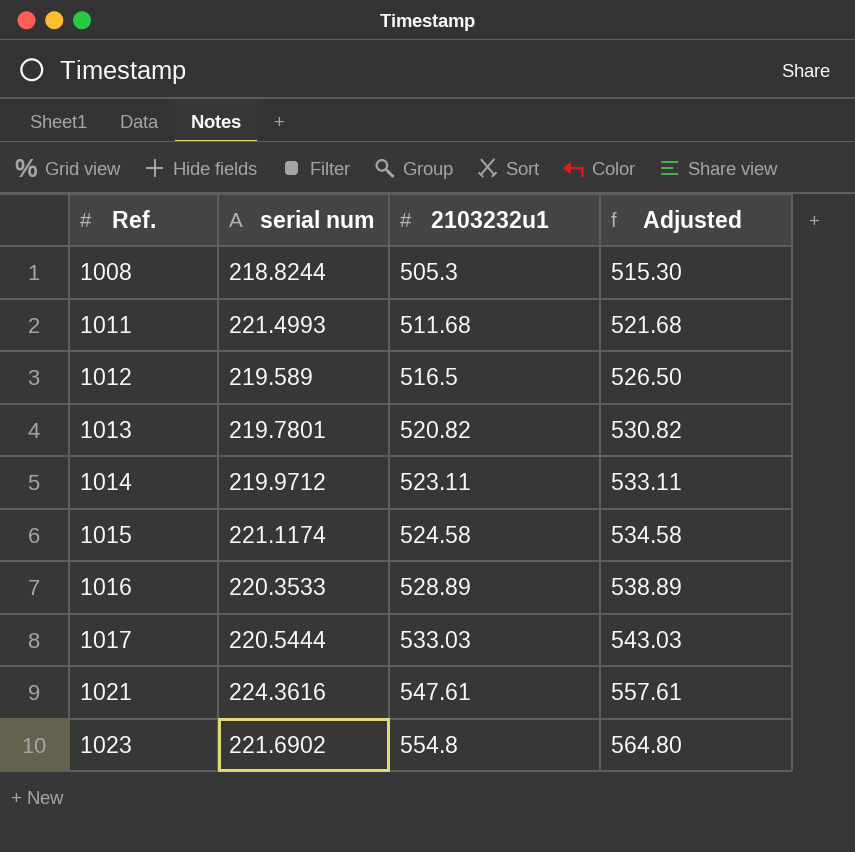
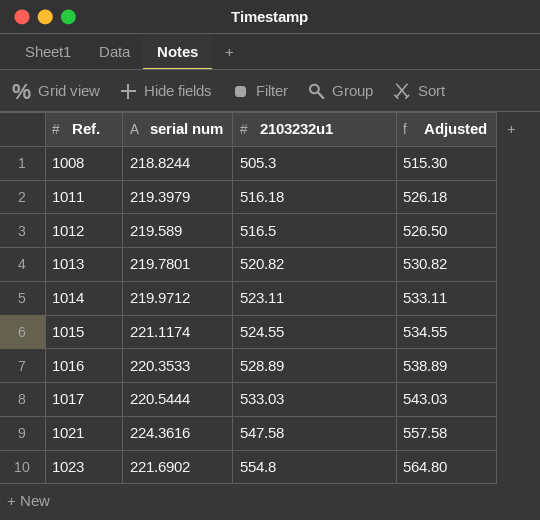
1011 | serial num: 221.4993 -> 219.3979
1011 | 2103232u1: 511.68 -> 516.18
1011 | Adjusted: 521.68 -> 526.18
1015 | 2103232u1: 524.58 -> 524.55
1015 | Adjusted: 534.58 -> 534.55
1021 | 2103232u1: 547.61 -> 547.58
1021 | Adjusted: 557.61 -> 557.58

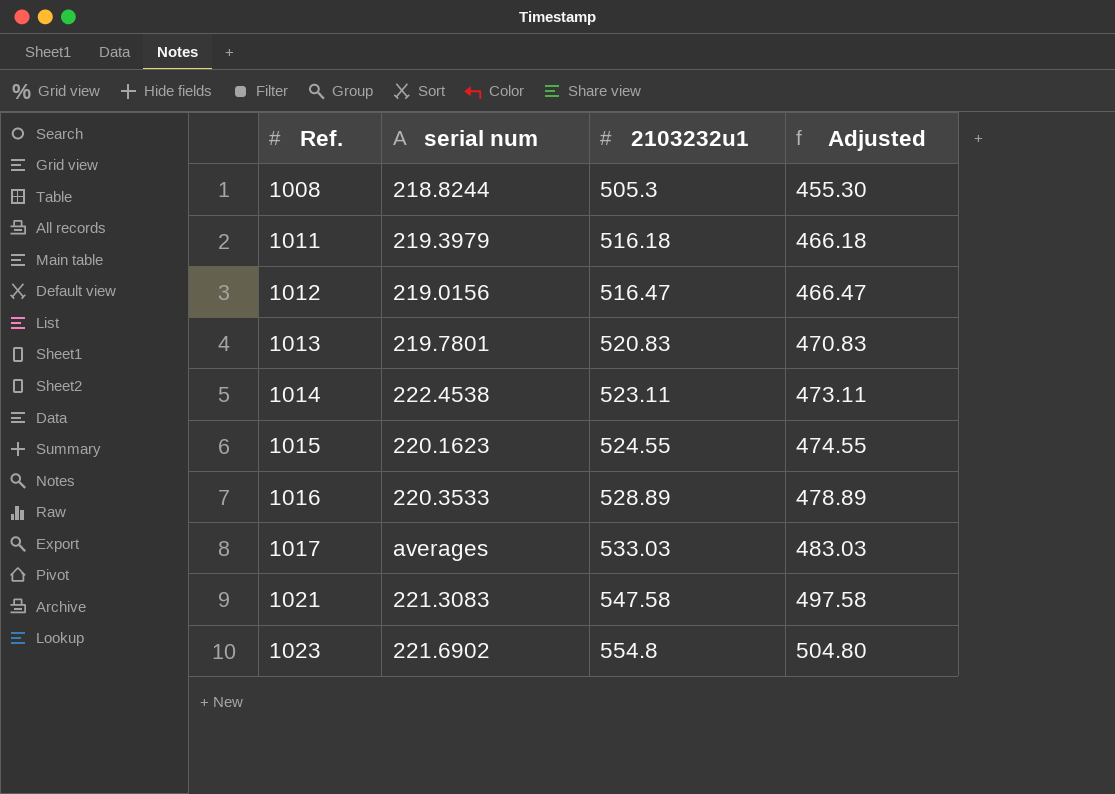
column Adjusted | formula: [2103232u1] + 10 -> [2103232u1] - 50
1012 | serial num: 219.589 -> 219.0156
1012 | 2103232u1: 516.5 -> 516.47
1013 | 2103232u1: 520.82 -> 520.83
1014 | serial num: 219.9712 -> 222.4538
1015 | serial num: 221.1174 -> 220.1623
1017 | serial num: 220.5444 -> averages
1021 | serial num: 224.3616 -> 221.3083

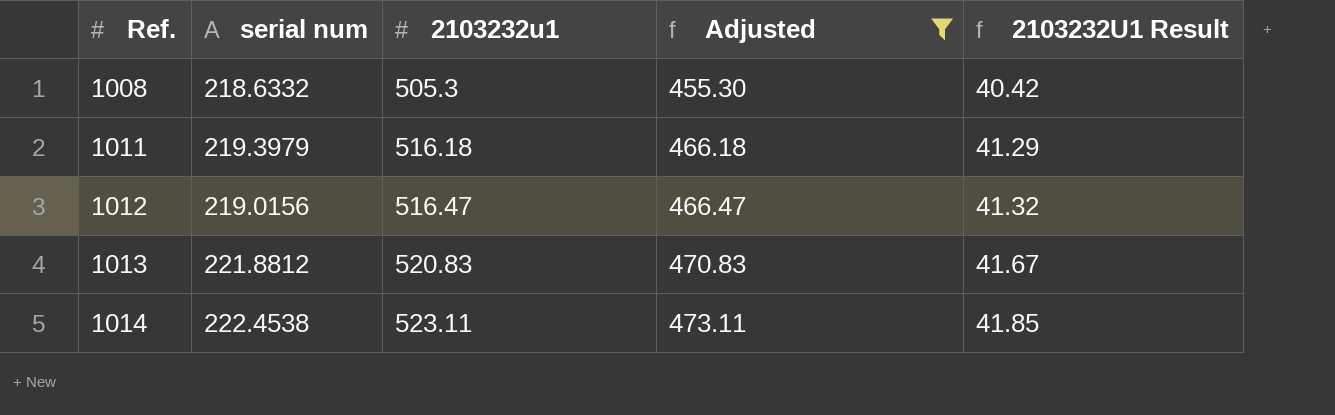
filter: none -> Adjusted <= 473.11
column 2103232U1 Result | formula: none -> [2103232u1] * 0.08
1008 | serial num: 218.8244 -> 218.6332
1013 | serial num: 219.7801 -> 221.8812

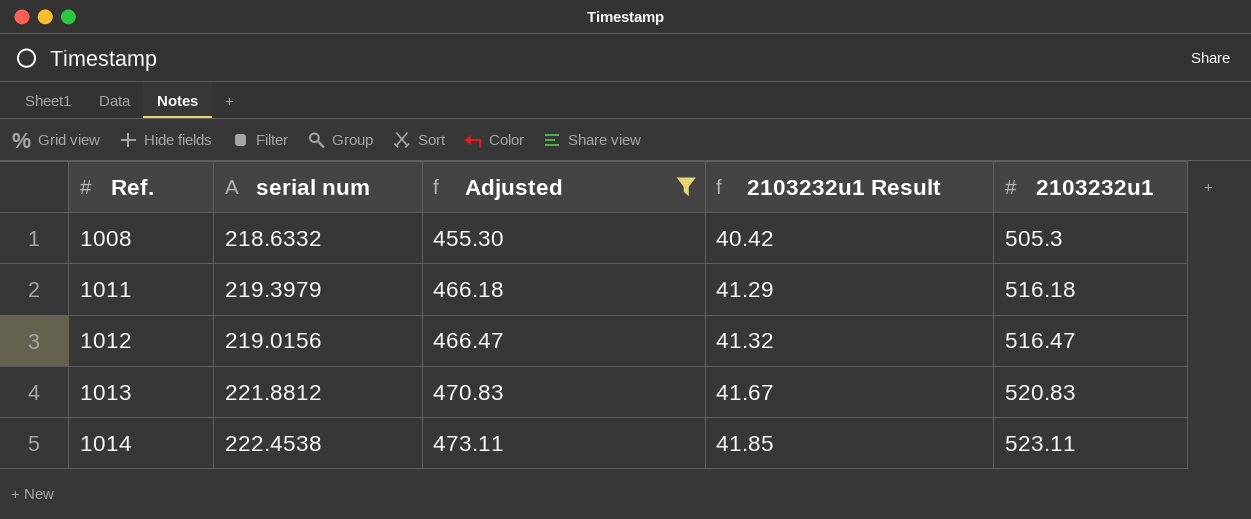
column name: 2103232U1 Result -> 2103232u1 Result
column 2103232u1 | position: 3 -> 5

